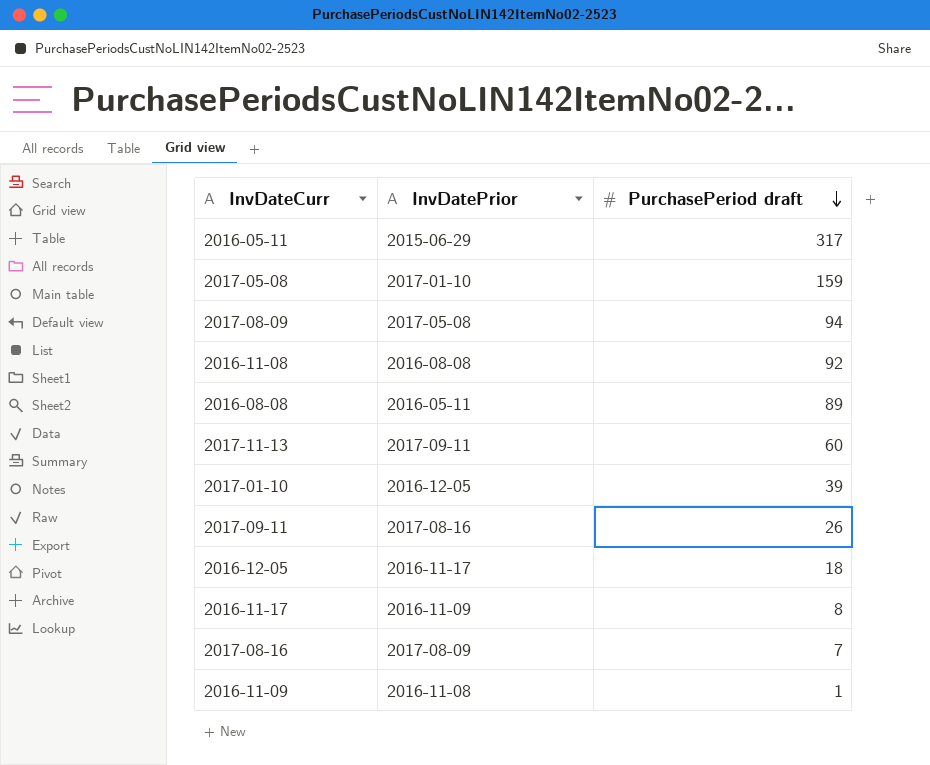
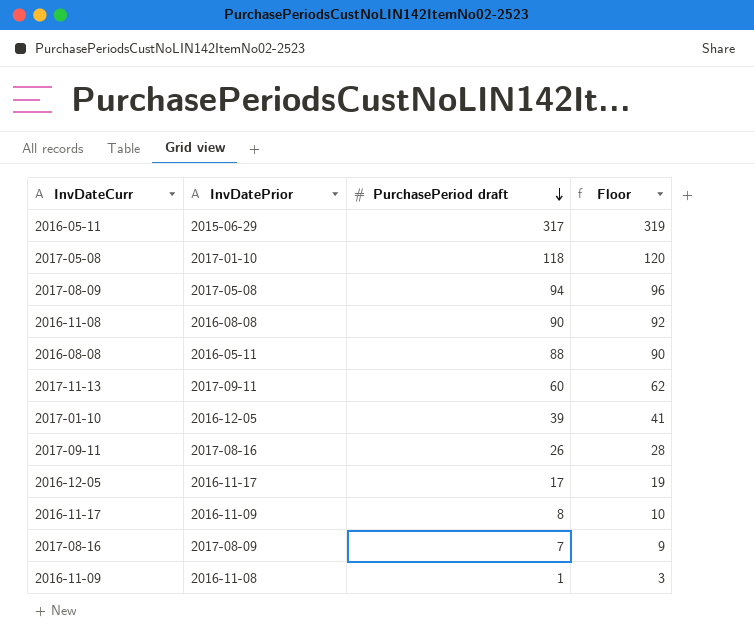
column Floor | formula: none -> [PurchasePeriod draft] + 2
2017-05-08 | PurchasePeriod draft: 159 -> 118
2016-11-08 | PurchasePeriod draft: 92 -> 90
2016-08-08 | PurchasePeriod draft: 89 -> 88
2016-12-05 | PurchasePeriod draft: 18 -> 17

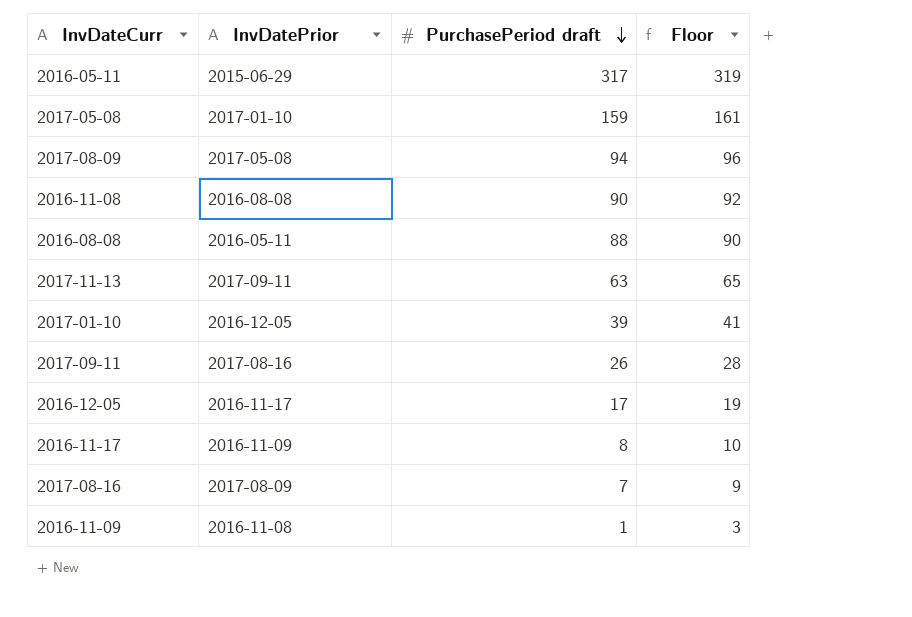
2017-05-08 | PurchasePeriod draft: 118 -> 159
2017-05-08 | Floor: 120 -> 161
2017-11-13 | PurchasePeriod draft: 60 -> 63
2017-11-13 | Floor: 62 -> 65

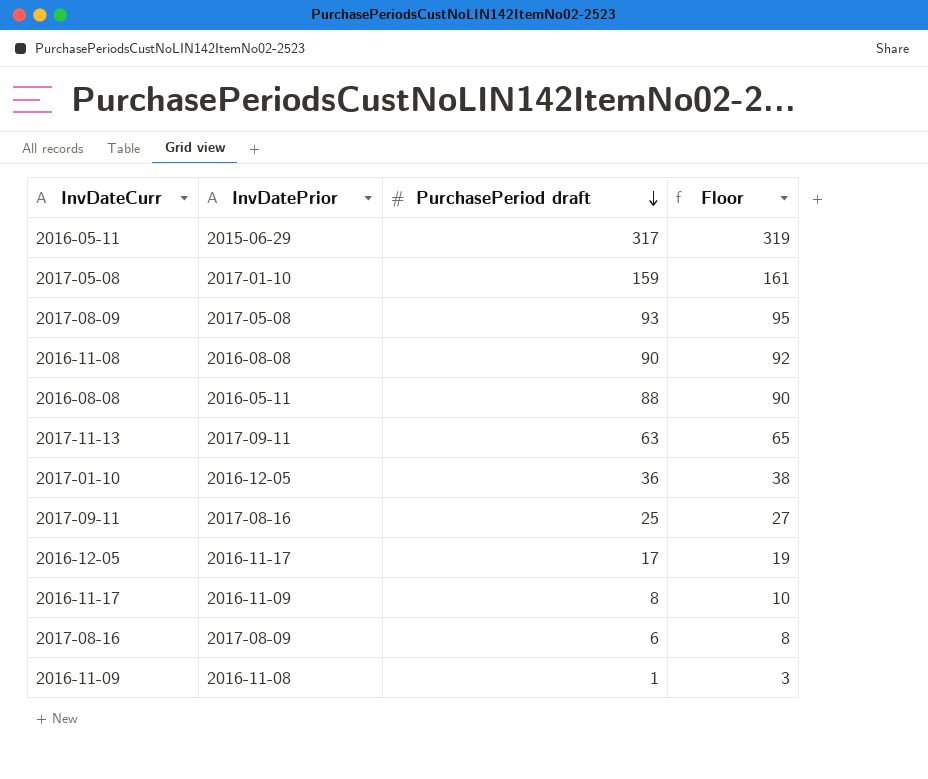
2017-08-09 | PurchasePeriod draft: 94 -> 93
2017-08-09 | Floor: 96 -> 95
2017-01-10 | PurchasePeriod draft: 39 -> 36
2017-01-10 | Floor: 41 -> 38
2017-09-11 | PurchasePeriod draft: 26 -> 25
2017-09-11 | Floor: 28 -> 27
2017-08-16 | PurchasePeriod draft: 7 -> 6
2017-08-16 | Floor: 9 -> 8

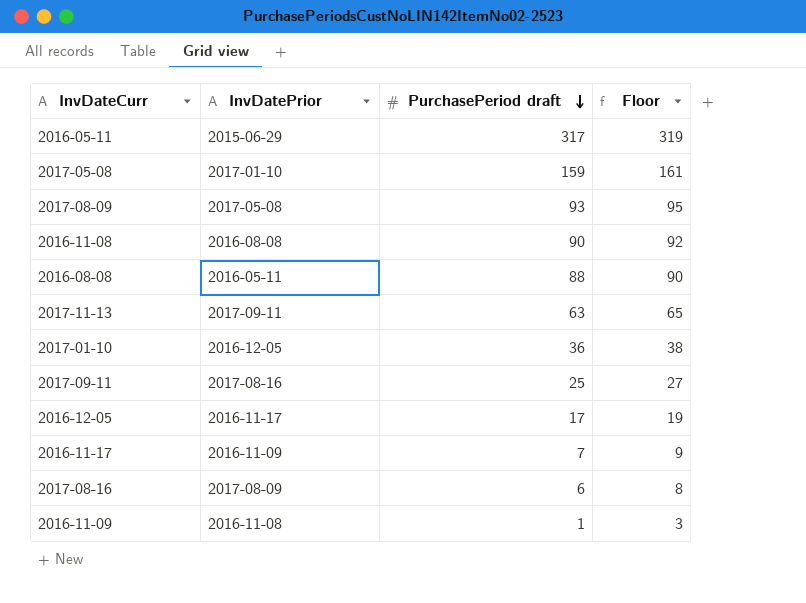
2016-11-17 | PurchasePeriod draft: 8 -> 7
2016-11-17 | Floor: 10 -> 9

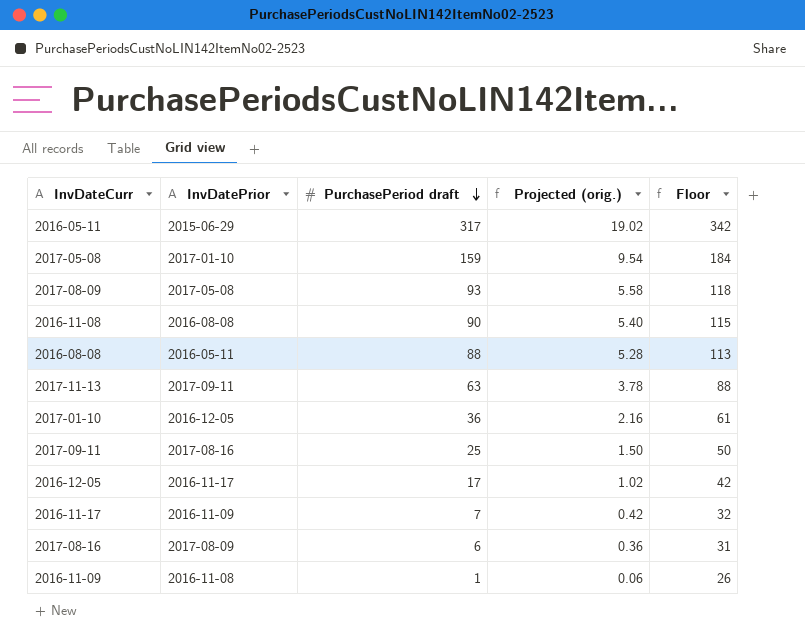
column Projected (orig.) | formula: none -> [PurchasePeriod draft] * 0.06
column Floor | formula: [PurchasePeriod draft] + 2 -> [PurchasePeriod draft] + 25

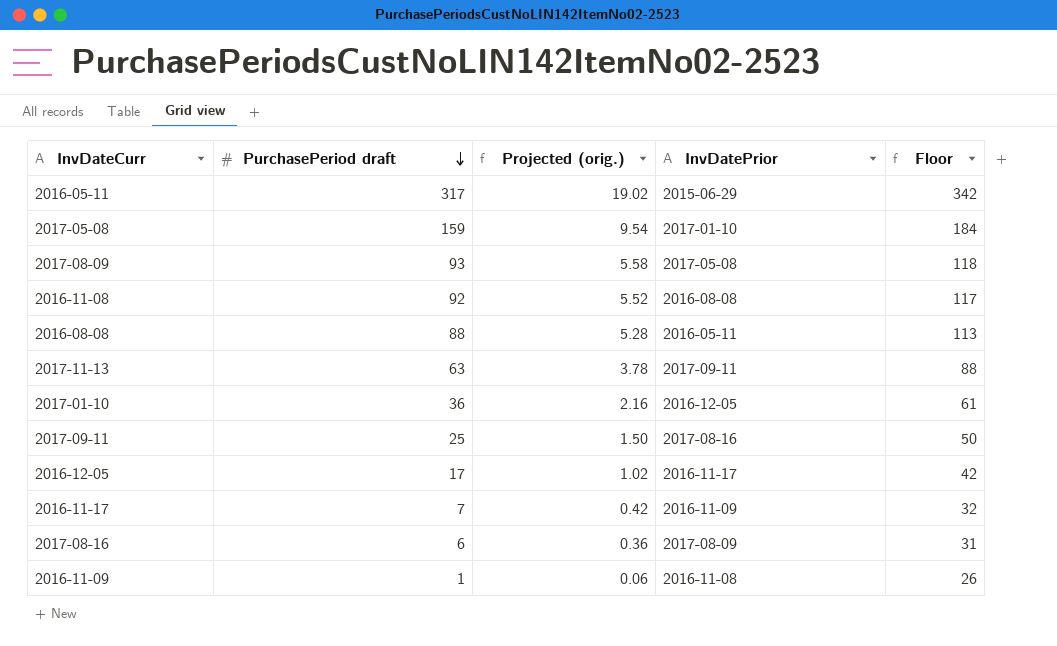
column InvDatePrior | position: 2 -> 4
2016-11-08 | PurchasePeriod draft: 90 -> 92
2016-11-08 | Projected (orig.): 5.40 -> 5.52
2016-11-08 | Floor: 115 -> 117

